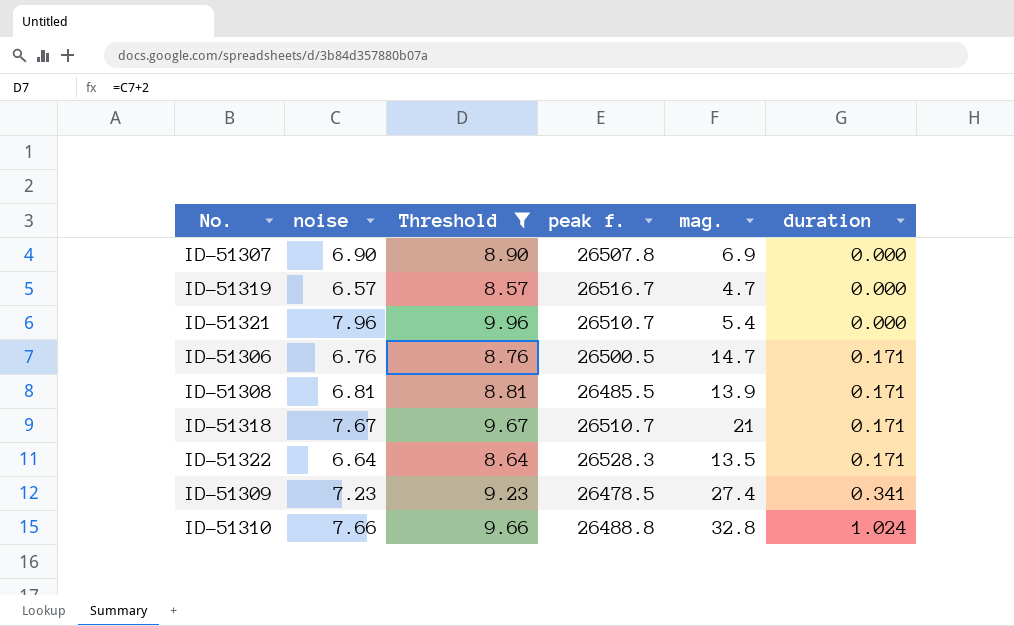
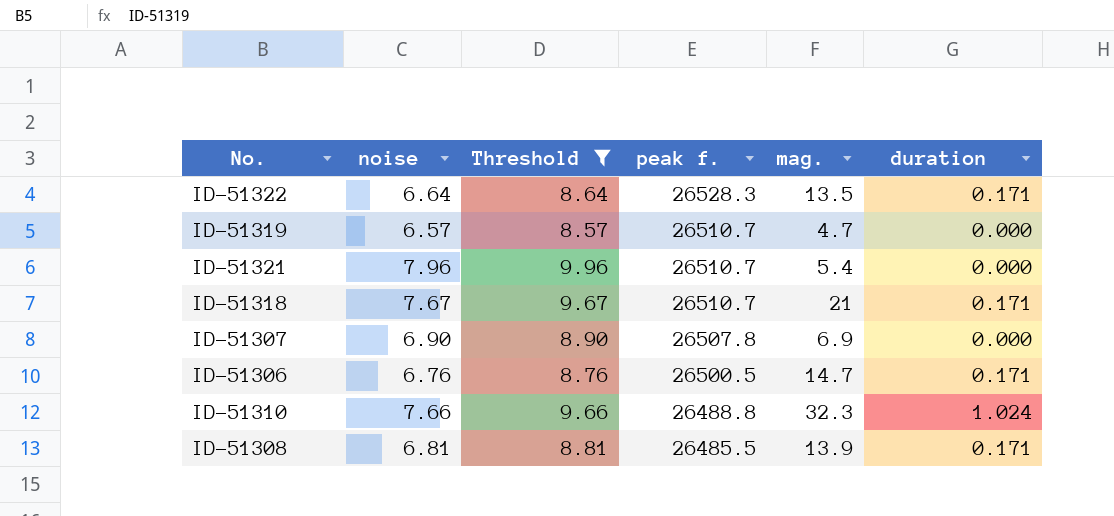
row order: duration ascending -> peak f. descending
row ID-51309: 7.23 | 9.23 | 26478.5 | 27.4 | 0.341 -> none
ID-51319 | peak f.: 26516.7 -> 26510.7
ID-51310 | mag.: 32.8 -> 32.3

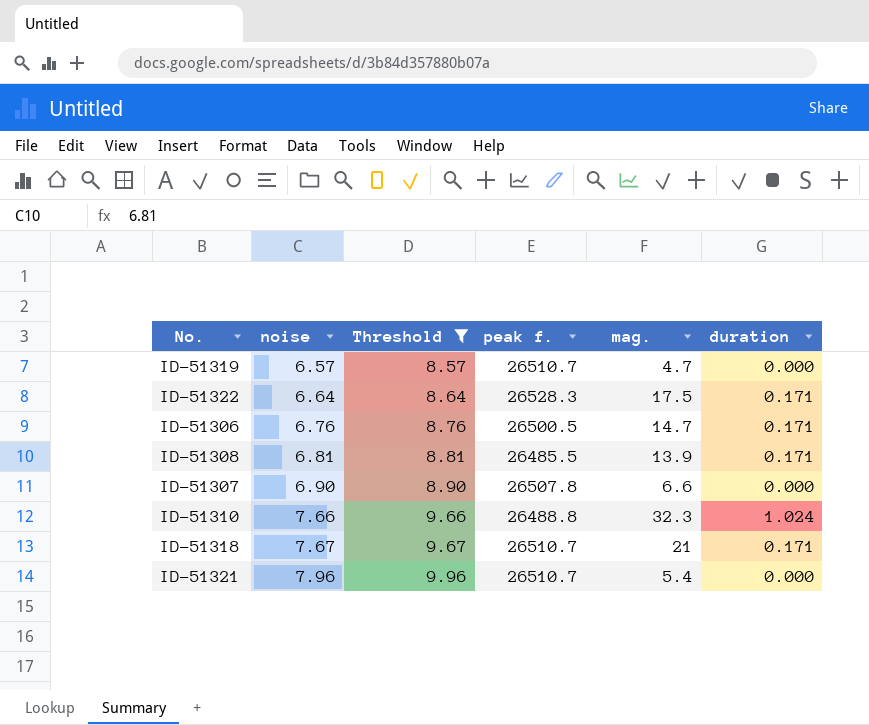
row order: peak f. descending -> noise ascending
ID-51322 | mag.: 13.5 -> 17.5
ID-51307 | mag.: 6.9 -> 6.6

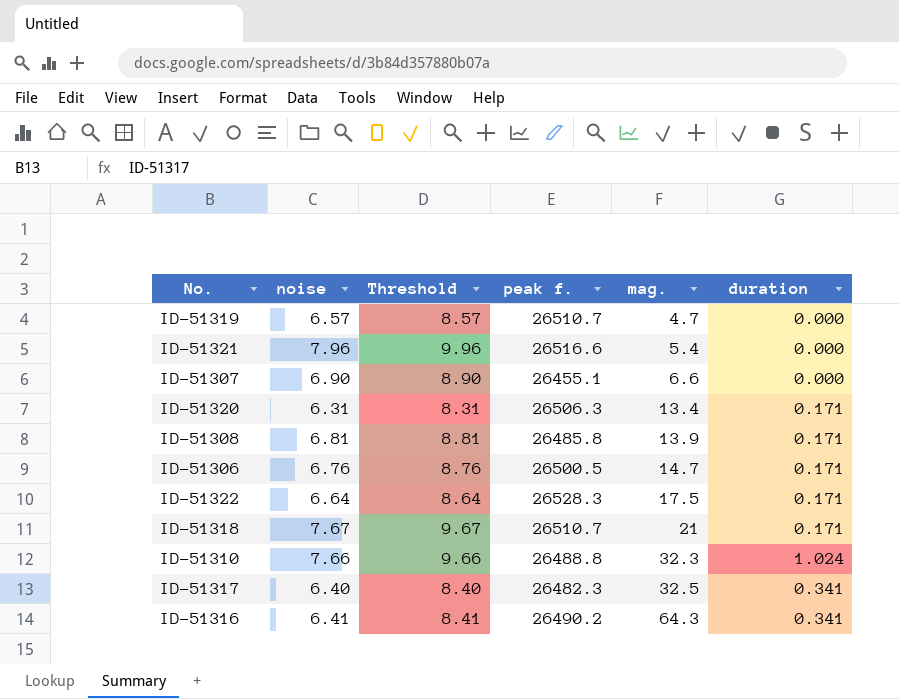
filter: Threshold >= 8.57 -> none
row order: noise ascending -> mag. ascending
ID-51321 | peak f.: 26510.7 -> 26516.6
ID-51307 | peak f.: 26507.8 -> 26455.1
ID-51308 | peak f.: 26485.5 -> 26485.8

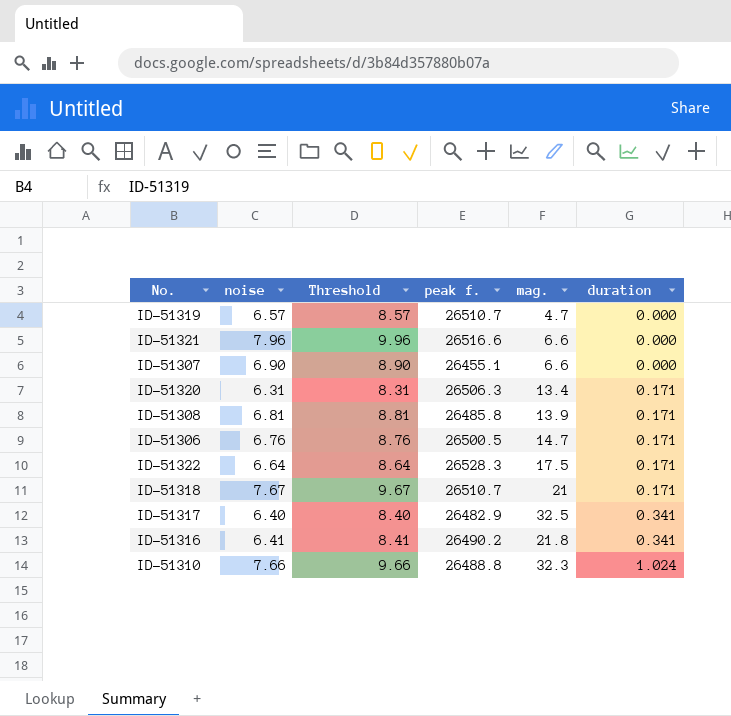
row order: mag. ascending -> duration ascending
ID-51321 | mag.: 5.4 -> 6.6
ID-51317 | peak f.: 26482.3 -> 26482.9
ID-51316 | mag.: 64.3 -> 21.8

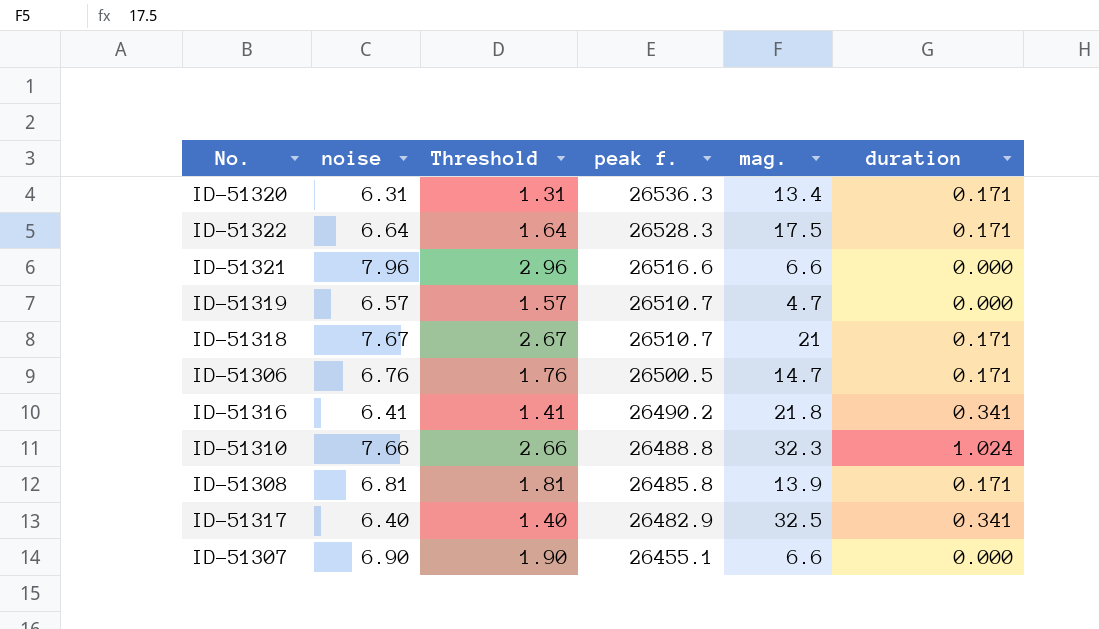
row order: duration ascending -> peak f. descending
column Threshold | formula: [noise] + 2 -> [noise] - 5
ID-51320 | peak f.: 26506.3 -> 26536.3

